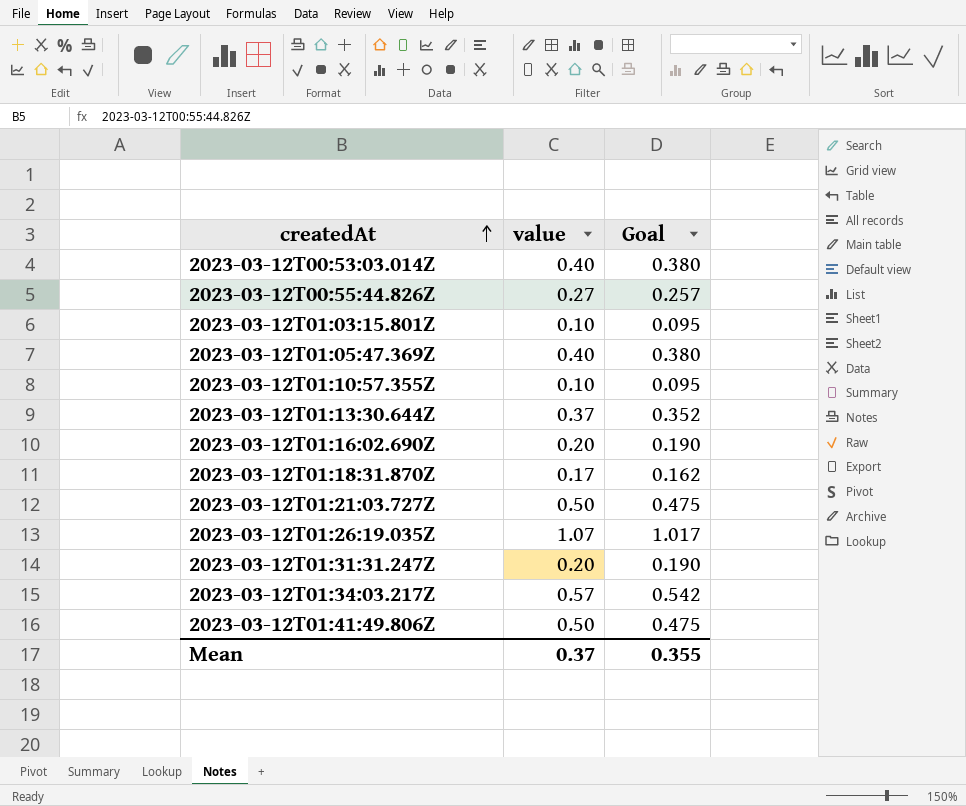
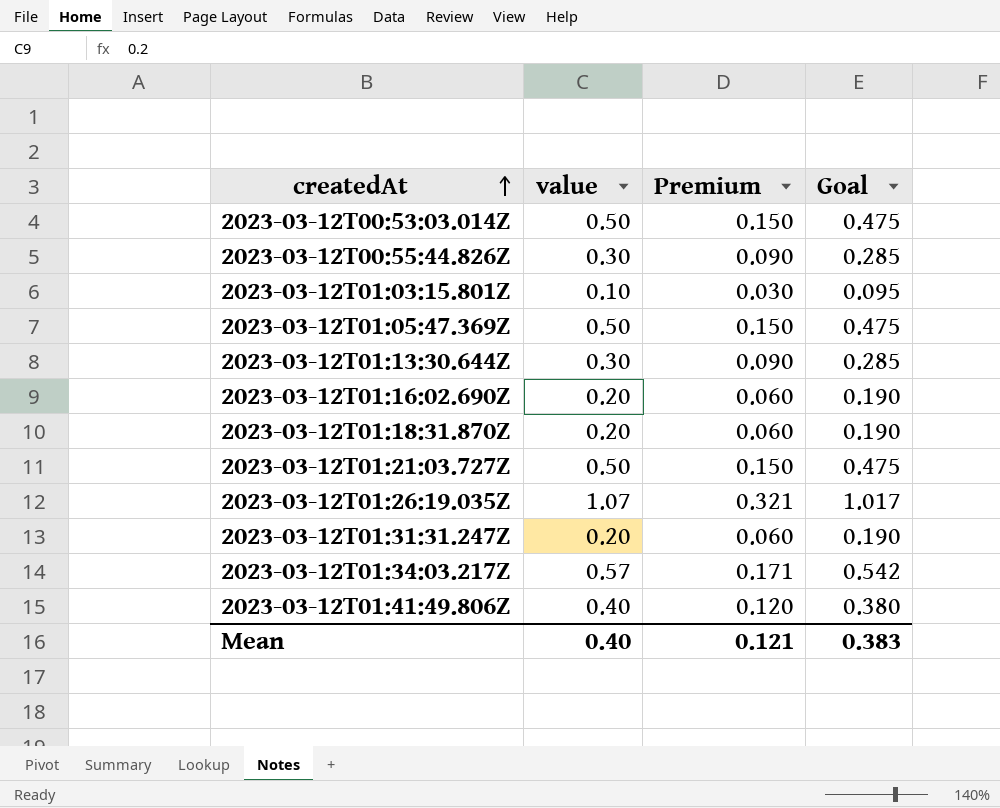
column Premium | formula: none -> [value] * 0.3
row 2023-03-12T01:10:57.355Z: 0.10 | 0.095 -> none
2023-03-12T00:53:03.014Z | value: 0.40 -> 0.50
2023-03-12T00:53:03.014Z | Goal: 0.380 -> 0.475
2023-03-12T00:55:44.826Z | value: 0.27 -> 0.30
2023-03-12T00:55:44.826Z | Goal: 0.257 -> 0.285
2023-03-12T01:05:47.369Z | value: 0.40 -> 0.50
2023-03-12T01:05:47.369Z | Goal: 0.380 -> 0.475
2023-03-12T01:13:30.644Z | value: 0.37 -> 0.30
2023-03-12T01:13:30.644Z | Goal: 0.352 -> 0.285
2023-03-12T01:18:31.870Z | value: 0.17 -> 0.20
2023-03-12T01:18:31.870Z | Goal: 0.162 -> 0.190
2023-03-12T01:41:49.806Z | value: 0.50 -> 0.40
2023-03-12T01:41:49.806Z | Goal: 0.475 -> 0.380
Mean | value: 0.37 -> 0.40
Mean | Goal: 0.355 -> 0.383

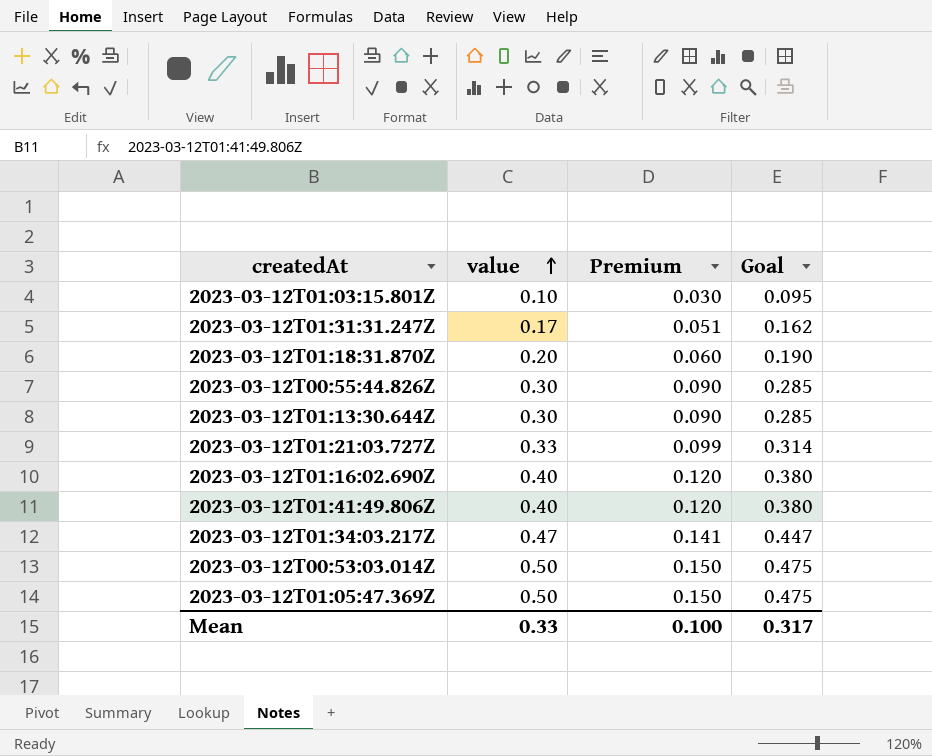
row order: createdAt ascending -> value ascending
row 2023-03-12T01:26:19.035Z: 1.07 | 0.321 | 1.017 -> none
2023-03-12T01:31:31.247Z | value: 0.20 -> 0.17
2023-03-12T01:31:31.247Z | Premium: 0.060 -> 0.051
2023-03-12T01:31:31.247Z | Goal: 0.190 -> 0.162
2023-03-12T01:21:03.727Z | value: 0.50 -> 0.33
2023-03-12T01:21:03.727Z | Premium: 0.150 -> 0.099
2023-03-12T01:21:03.727Z | Goal: 0.475 -> 0.314
2023-03-12T01:16:02.690Z | value: 0.20 -> 0.40
2023-03-12T01:16:02.690Z | Premium: 0.060 -> 0.120
2023-03-12T01:16:02.690Z | Goal: 0.190 -> 0.380
2023-03-12T01:34:03.217Z | value: 0.57 -> 0.47
2023-03-12T01:34:03.217Z | Premium: 0.171 -> 0.141
2023-03-12T01:34:03.217Z | Goal: 0.542 -> 0.447
Mean | value: 0.40 -> 0.33
Mean | Premium: 0.121 -> 0.100
Mean | Goal: 0.383 -> 0.317

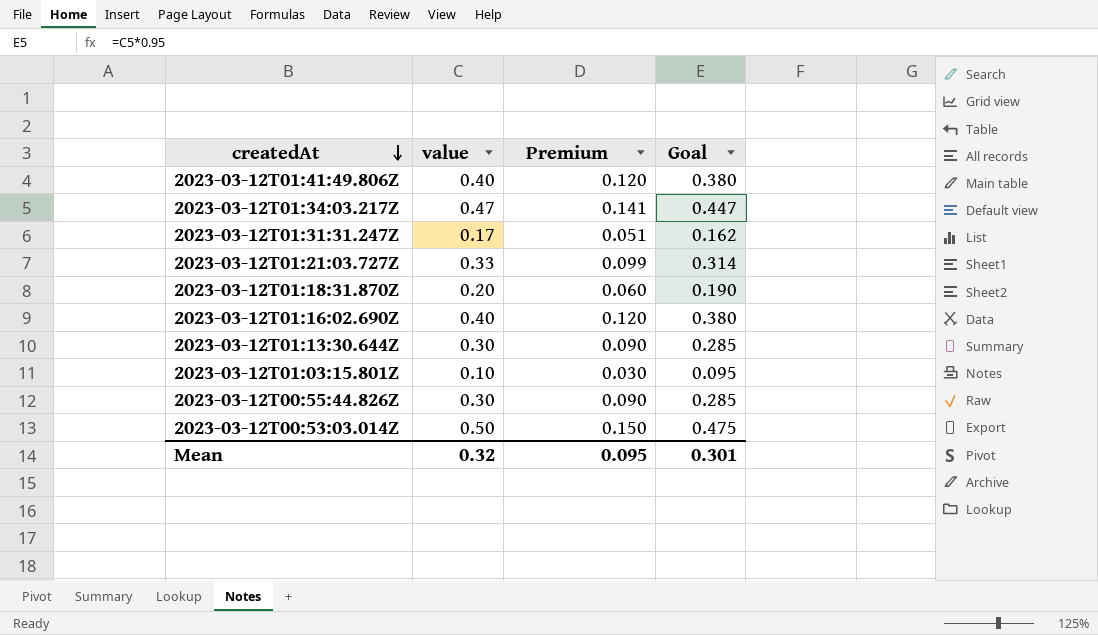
row order: value ascending -> createdAt descending
row 2023-03-12T01:05:47.369Z: 0.50 | 0.150 | 0.475 -> none
Mean | value: 0.33 -> 0.32
Mean | Premium: 0.100 -> 0.095
Mean | Goal: 0.317 -> 0.301

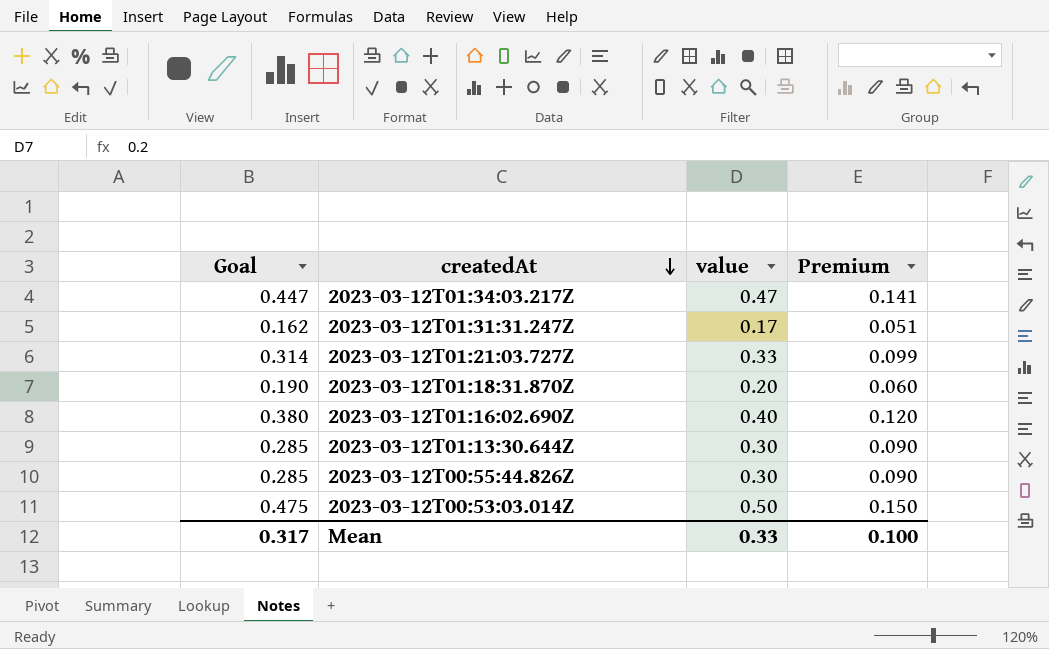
column Goal | position: 4 -> 1
row 2023-03-12T01:41:49.806Z: 0.40 | 0.120 | 0.380 -> none
row 2023-03-12T01:03:15.801Z: 0.10 | 0.030 | 0.095 -> none
Mean | Goal: 0.301 -> 0.317
Mean | value: 0.32 -> 0.33
Mean | Premium: 0.095 -> 0.100

